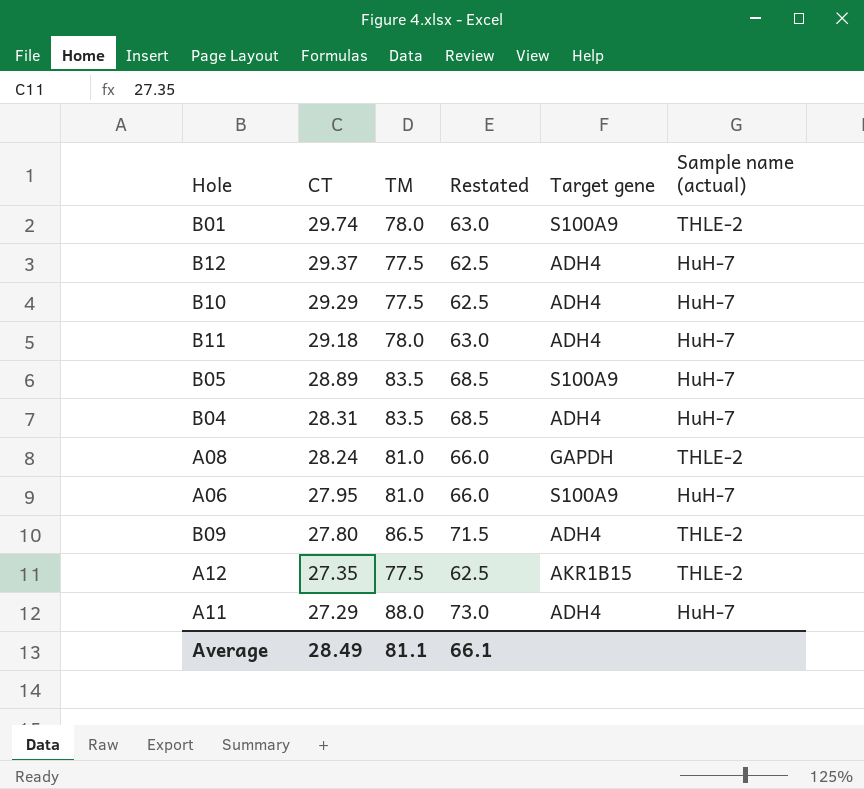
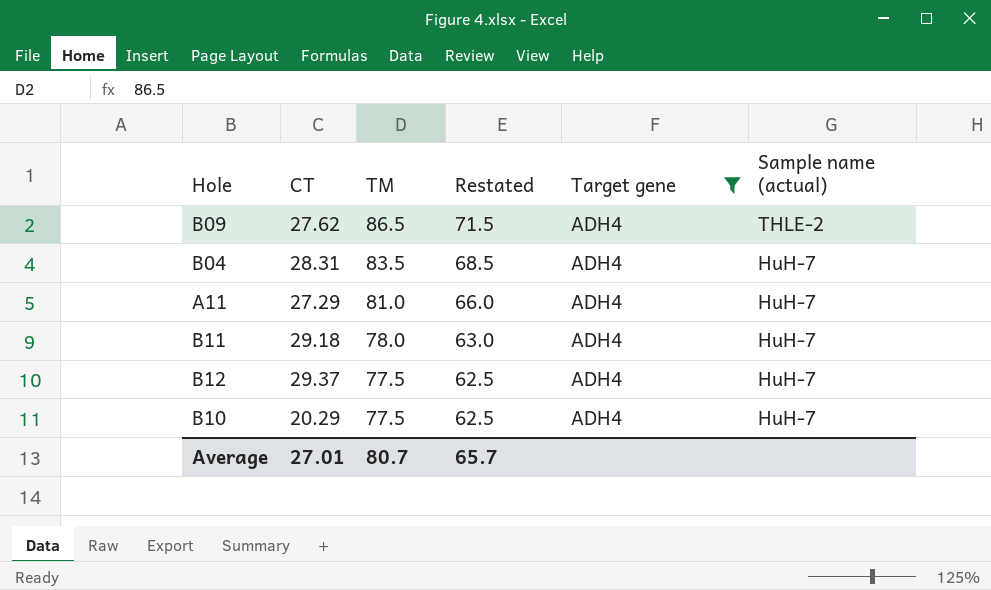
filter: none -> Target gene = ADH4
row order: CT descending -> TM descending
B09 | CT: 27.80 -> 27.62
A11 | TM: 88.0 -> 81.0
A11 | Restated: 73.0 -> 66.0
B10 | CT: 29.29 -> 20.29
Average | CT: 28.49 -> 27.01
Average | TM: 81.1 -> 80.7
Average | Restated: 66.1 -> 65.7

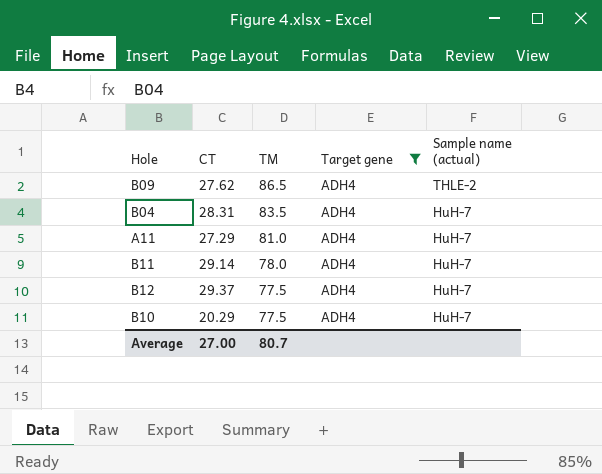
column Restated | formula: [TM] - 15 -> none
B11 | CT: 29.18 -> 29.14
Average | CT: 27.01 -> 27.00

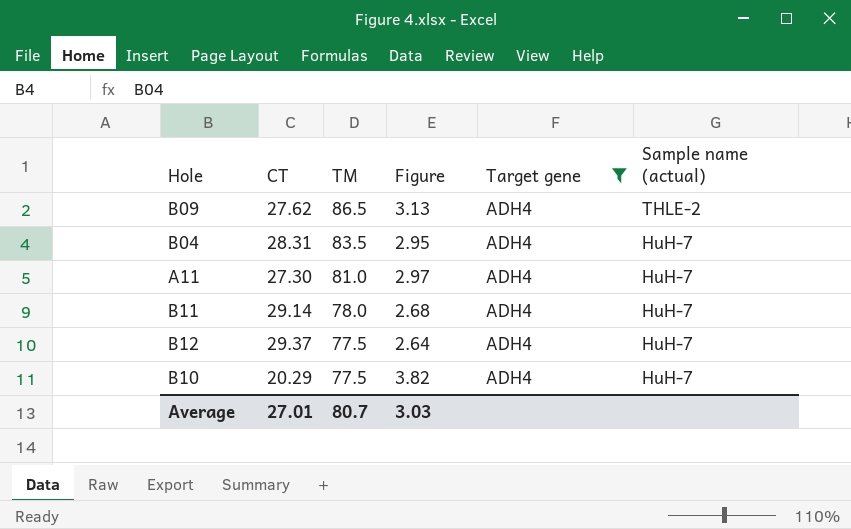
column Figure | formula: none -> [TM] / [CT]
A11 | CT: 27.29 -> 27.30
Average | CT: 27.00 -> 27.01

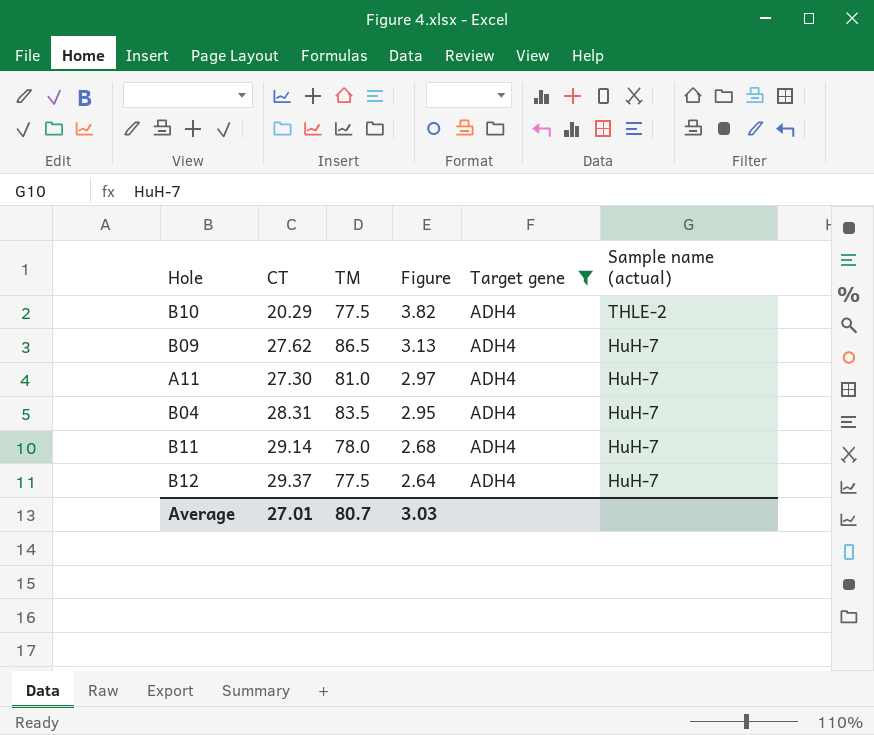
row order: TM descending -> Figure descending
B10 | Sample name (actual): HuH-7 -> THLE-2
B09 | Sample name (actual): THLE-2 -> HuH-7

